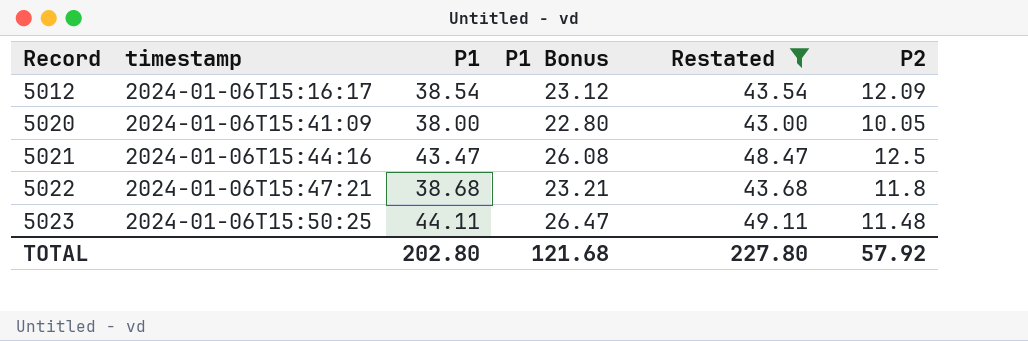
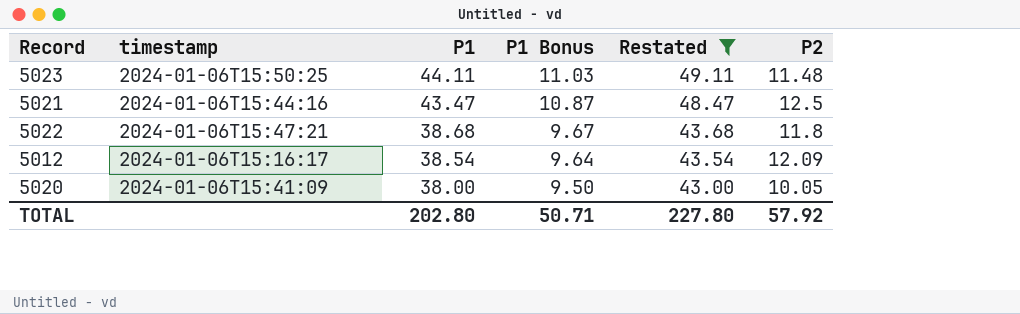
row order: Record ascending -> P1 descending
column P1 Bonus | formula: [P1] * 0.6 -> [P1] * 0.25
TOTAL | P1 Bonus: 121.68 -> 50.71

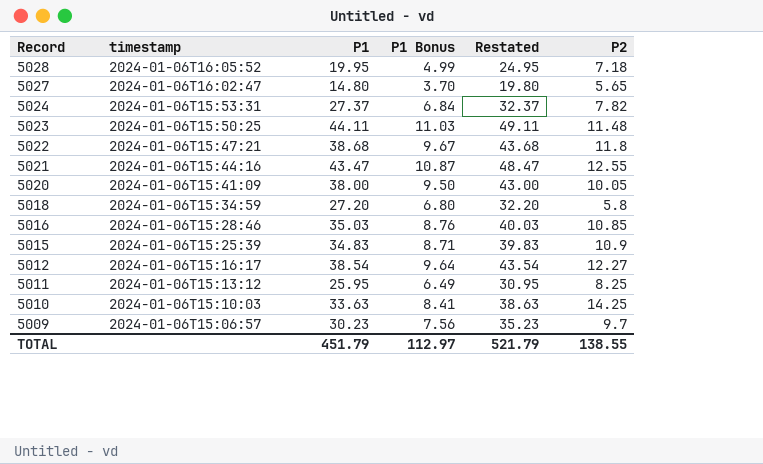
filter: Restated >= 43.00 -> none
row order: P1 descending -> Record descending
5021 | P2: 12.5 -> 12.55
5012 | P2: 12.09 -> 12.27
TOTAL | P1: 202.80 -> 451.79
TOTAL | P1 Bonus: 50.71 -> 112.97
TOTAL | Restated: 227.80 -> 521.79
TOTAL | P2: 57.92 -> 138.55

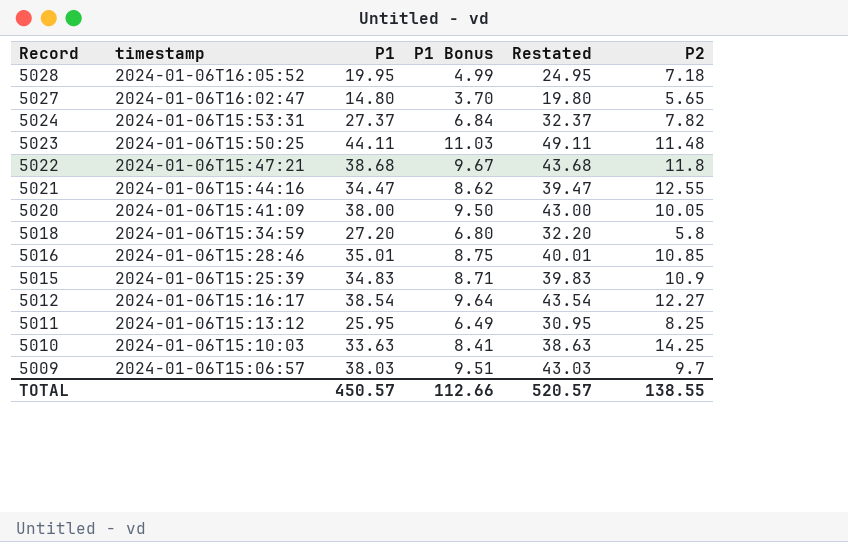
5021 | P1: 43.47 -> 34.47
5021 | P1 Bonus: 10.87 -> 8.62
5021 | Restated: 48.47 -> 39.47
5016 | P1: 35.03 -> 35.01
5016 | P1 Bonus: 8.76 -> 8.75
5016 | Restated: 40.03 -> 40.01
5009 | P1: 30.23 -> 38.03
5009 | P1 Bonus: 7.56 -> 9.51
5009 | Restated: 35.23 -> 43.03
TOTAL | P1: 451.79 -> 450.57
TOTAL | P1 Bonus: 112.97 -> 112.66
TOTAL | Restated: 521.79 -> 520.57

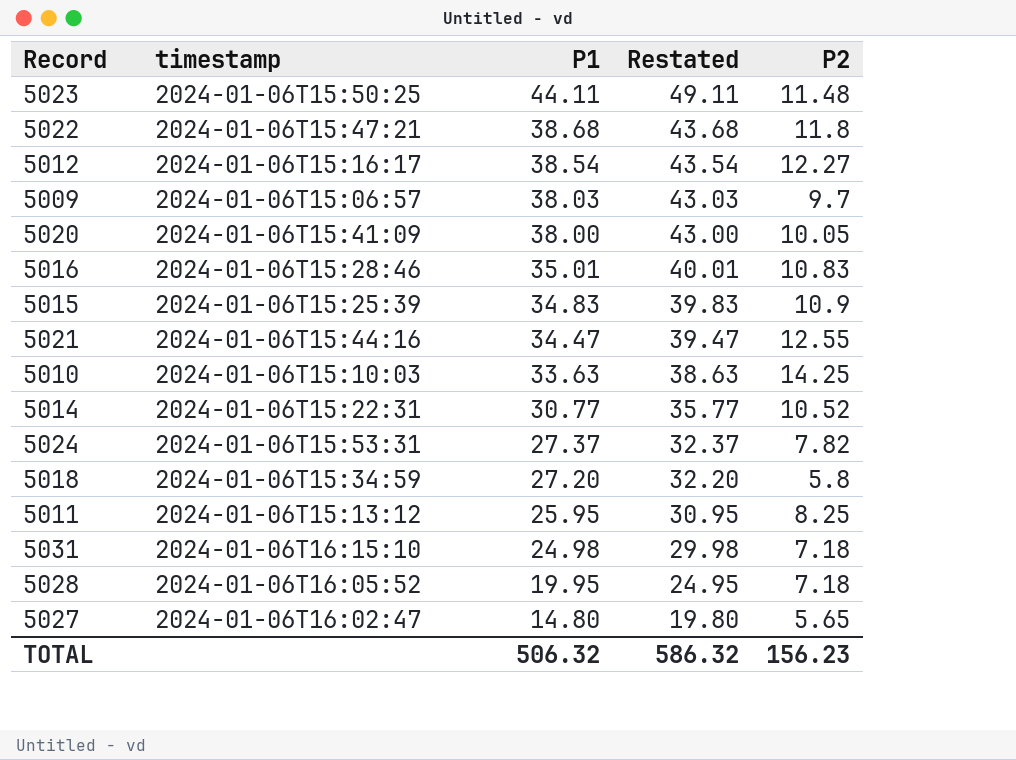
row order: Record descending -> P1 descending
column P1 Bonus | formula: [P1] * 0.25 -> none
5016 | P2: 10.85 -> 10.83
row 5014: none -> 2024-01-06T15:22:31 | 30.77 | 35.77 | 10.52
row 5031: none -> 2024-01-06T16:15:10 | 24.98 | 29.98 | 7.18
TOTAL | P1: 450.57 -> 506.32
TOTAL | Restated: 520.57 -> 586.32
TOTAL | P2: 138.55 -> 156.23

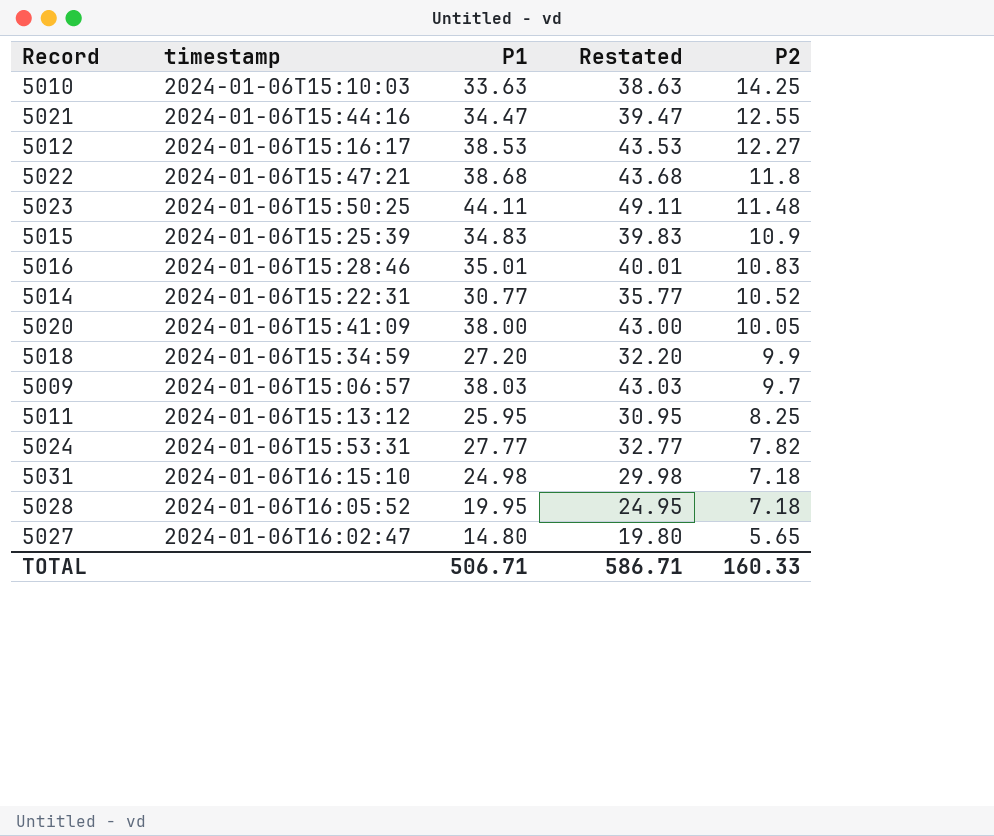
row order: P1 descending -> P2 descending
5012 | P1: 38.54 -> 38.53
5012 | Restated: 43.54 -> 43.53
5018 | P2: 5.8 -> 9.9
5024 | P1: 27.37 -> 27.77
5024 | Restated: 32.37 -> 32.77
TOTAL | P1: 506.32 -> 506.71
TOTAL | Restated: 586.32 -> 586.71
TOTAL | P2: 156.23 -> 160.33

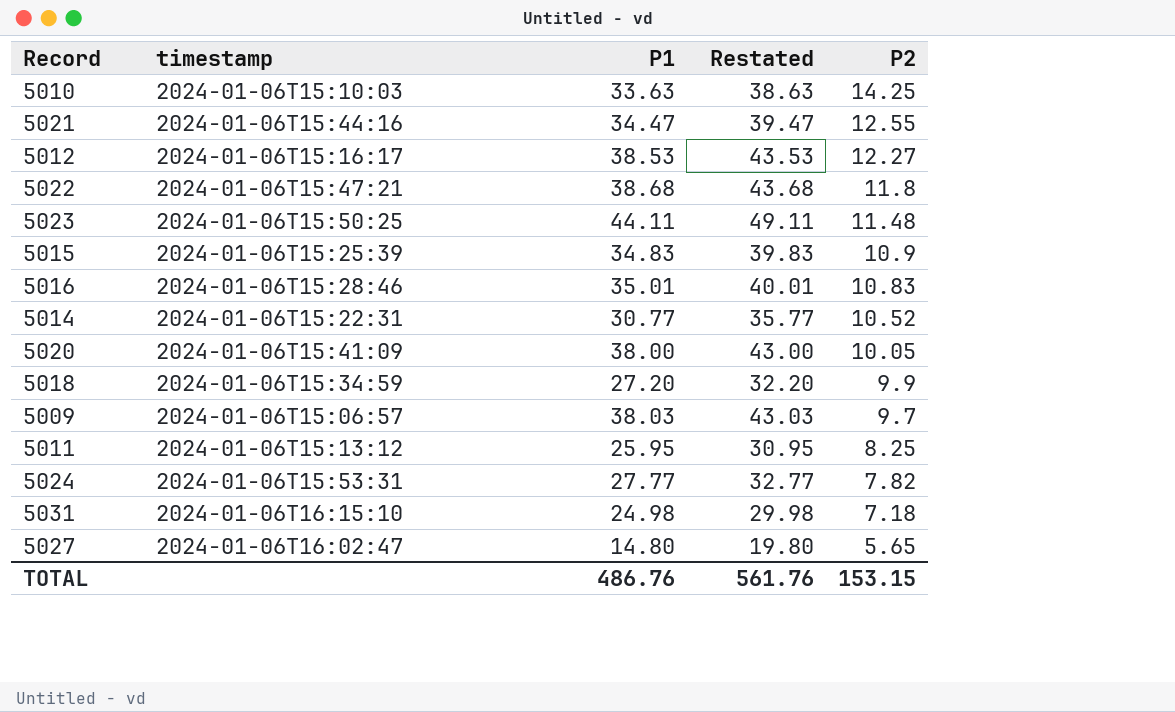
row 5028: 2024-01-06T16:05:52 | 19.95 | 24.95 | 7.18 -> none
TOTAL | P1: 506.71 -> 486.76
TOTAL | Restated: 586.71 -> 561.76
TOTAL | P2: 160.33 -> 153.15

